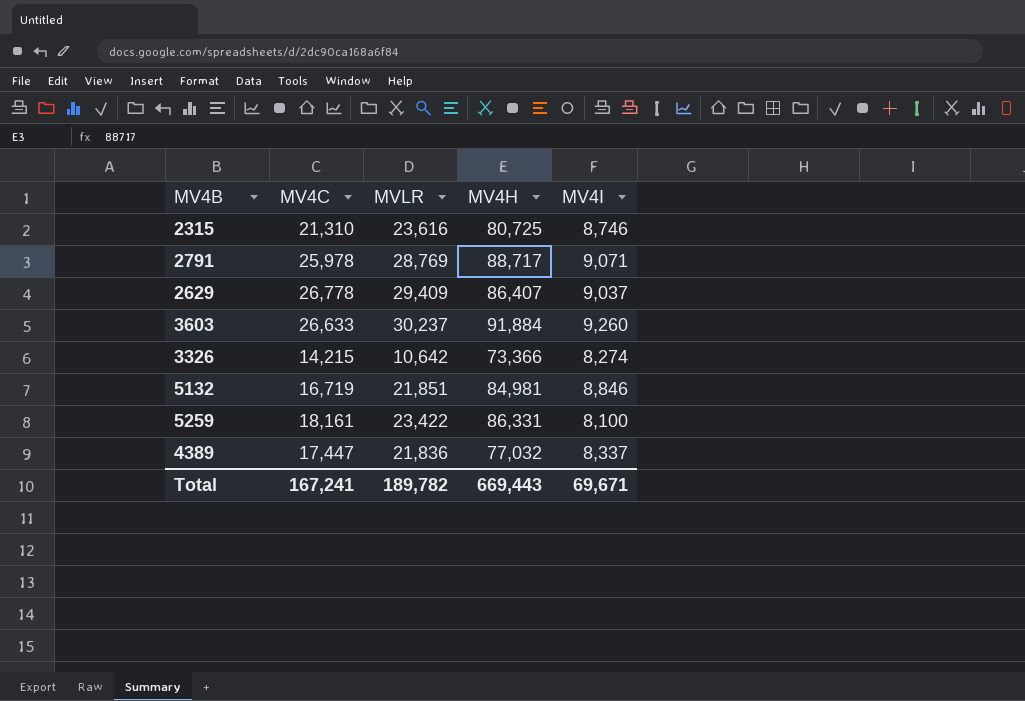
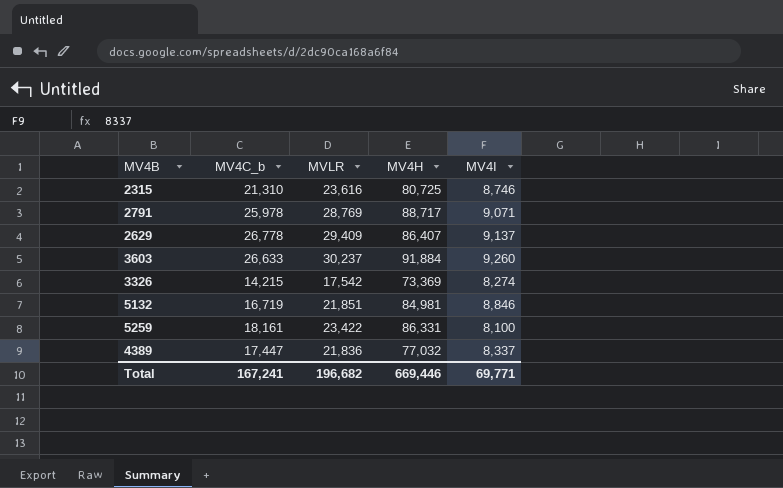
column name: MV4C -> MV4C_b
2629 | MV4I: 9,037 -> 9,137
3326 | MVLR: 10,642 -> 17,542
3326 | MV4H: 73,366 -> 73,369
Total | MVLR: 189,782 -> 196,682
Total | MV4H: 669,443 -> 669,446
Total | MV4I: 69,671 -> 69,771

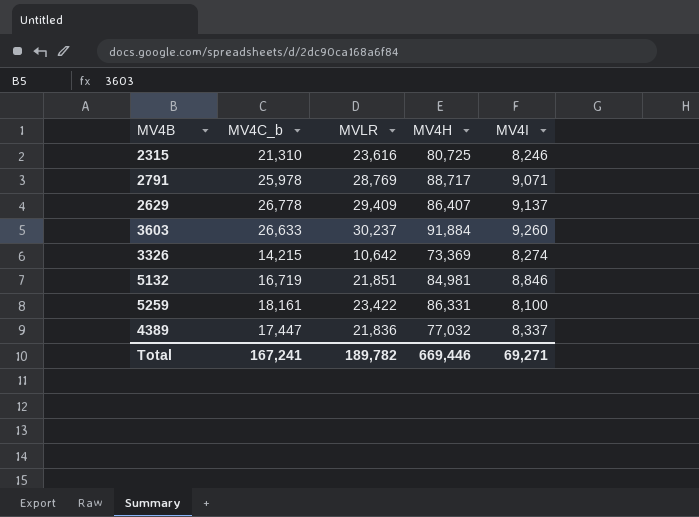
2315 | MV4I: 8,746 -> 8,246
3326 | MVLR: 17,542 -> 10,642
Total | MVLR: 196,682 -> 189,782
Total | MV4I: 69,771 -> 69,271

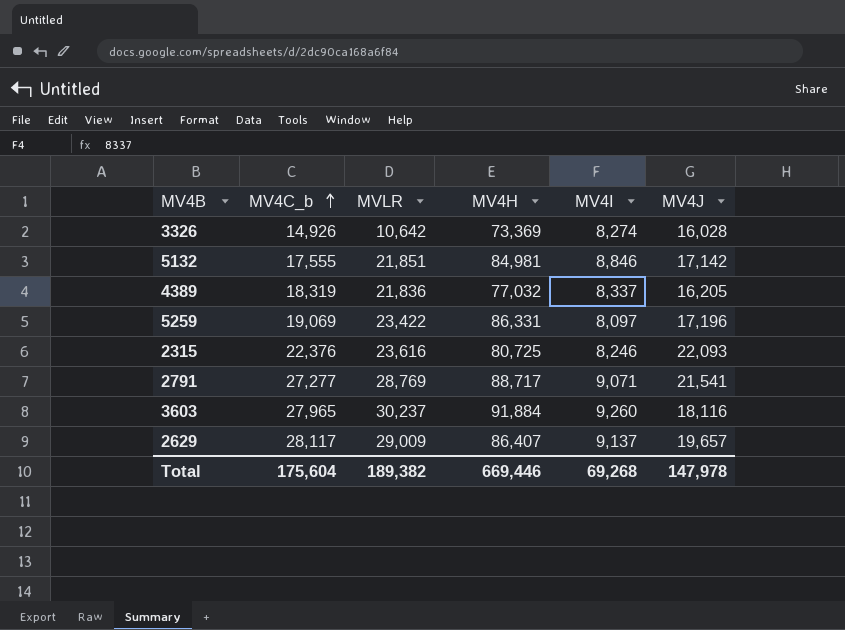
row order: none -> MV4C_b ascending
column MV4J | position: none -> 6
3326 | MV4C_b: 14,215 -> 14,926
5132 | MV4C_b: 16,719 -> 17,555
4389 | MV4C_b: 17,447 -> 18,319
5259 | MV4C_b: 18,161 -> 19,069
5259 | MV4I: 8,100 -> 8,097
2315 | MV4C_b: 21,310 -> 22,376
2791 | MV4C_b: 25,978 -> 27,277
3603 | MV4C_b: 26,633 -> 27,965
2629 | MV4C_b: 26,778 -> 28,117
2629 | MVLR: 29,409 -> 29,009
Total | MV4C_b: 167,241 -> 175,604
Total | MVLR: 189,782 -> 189,382
Total | MV4I: 69,271 -> 69,268

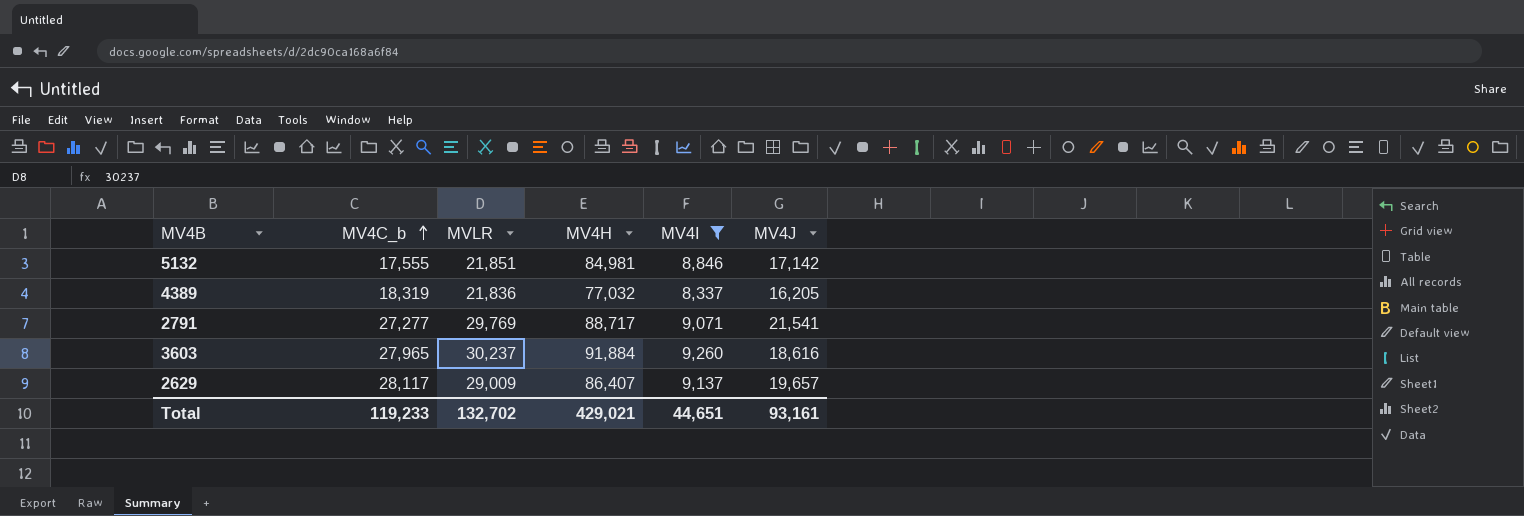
filter: none -> MV4I >= 8,337
2791 | MVLR: 28,769 -> 29,769
3603 | MV4J: 18,116 -> 18,616
Total | MV4C_b: 175,604 -> 119,233
Total | MVLR: 189,382 -> 132,702
Total | MV4H: 669,446 -> 429,021
Total | MV4I: 69,268 -> 44,651
Total | MV4J: 147,978 -> 93,161

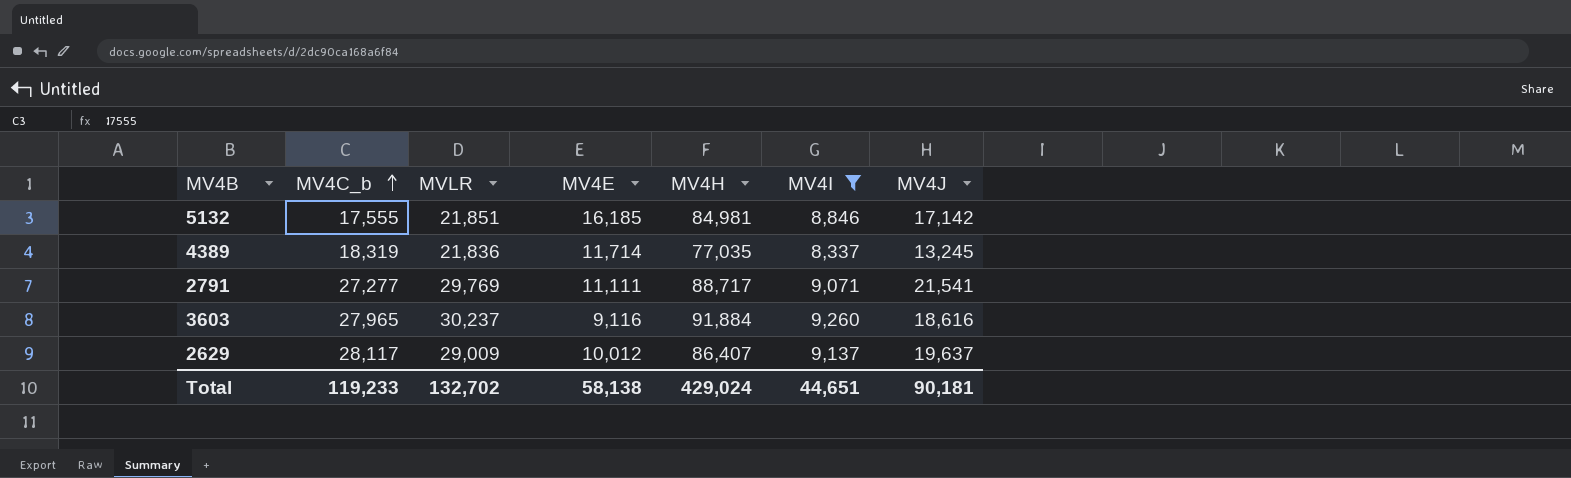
column MV4E | position: none -> 4
4389 | MV4H: 77,032 -> 77,035
4389 | MV4J: 16,205 -> 13,245
2629 | MV4J: 19,657 -> 19,637
Total | MV4H: 429,021 -> 429,024
Total | MV4J: 93,161 -> 90,181

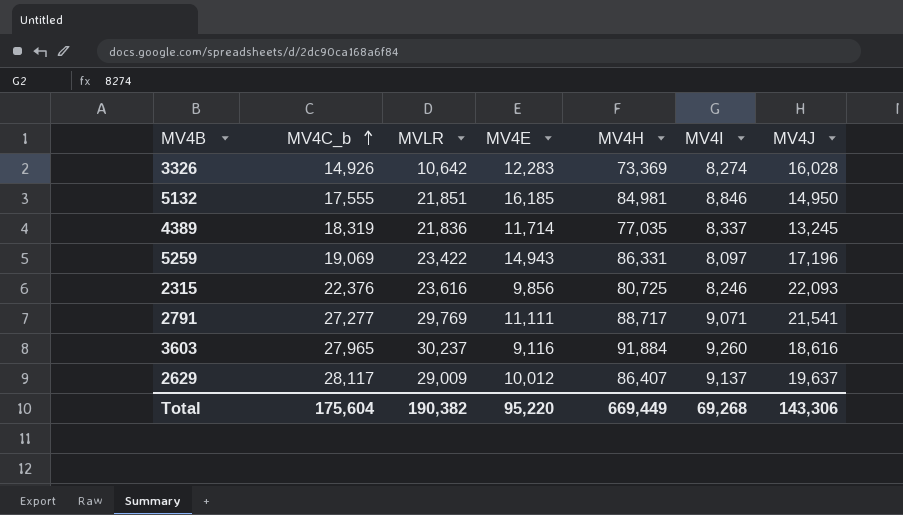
filter: MV4I >= 8,337 -> none
5132 | MV4J: 17,142 -> 14,950
Total | MV4C_b: 119,233 -> 175,604
Total | MVLR: 132,702 -> 190,382
Total | MV4E: 58,138 -> 95,220
Total | MV4H: 429,024 -> 669,449
Total | MV4I: 44,651 -> 69,268
Total | MV4J: 90,181 -> 143,306

